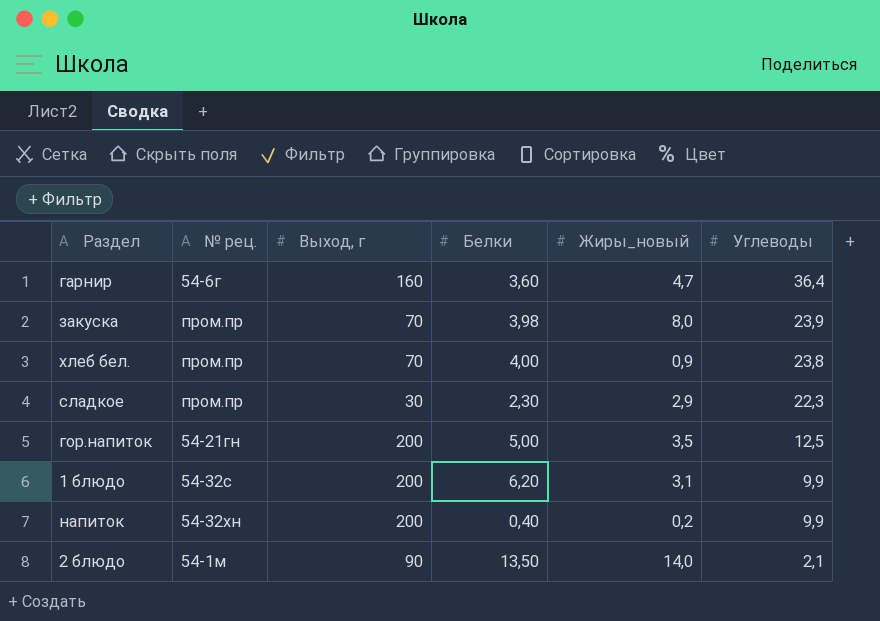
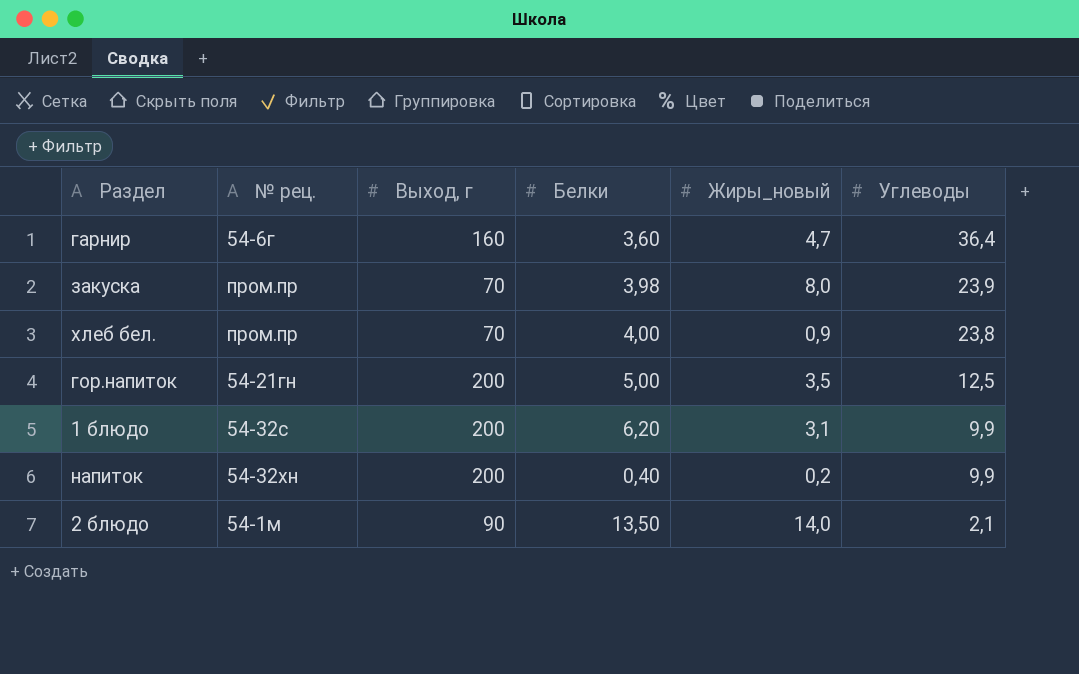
row сладкое: пром.пр | 30 | 2,30 | 2,9 | 22,3 -> none

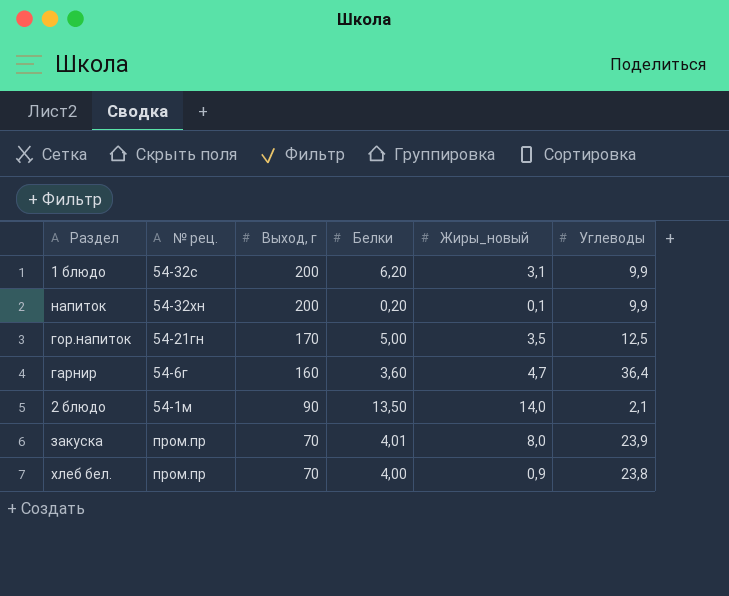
row order: Углеводы descending -> Выход, г descending
напиток | Белки: 0,40 -> 0,20
напиток | Жиры_новый: 0,2 -> 0,1
гор.напиток | Выход, г: 200 -> 170
закуска | Белки: 3,98 -> 4,01

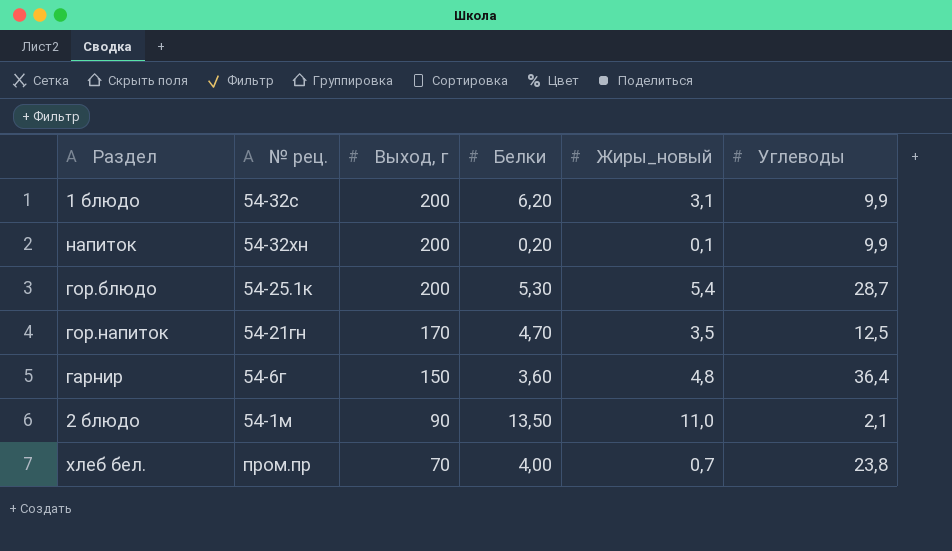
row закуска: пром.пр | 70 | 4,01 | 8,0 | 23,9 -> none
row гор.блюдо: none -> 54-25.1к | 200 | 5,30 | 5,4 | 28,7
гор.напиток | Белки: 5,00 -> 4,70
гарнир | Выход, г: 160 -> 150
гарнир | Жиры_новый: 4,7 -> 4,8
2 блюдо | Жиры_новый: 14,0 -> 11,0
хлеб бел. | Жиры_новый: 0,9 -> 0,7

